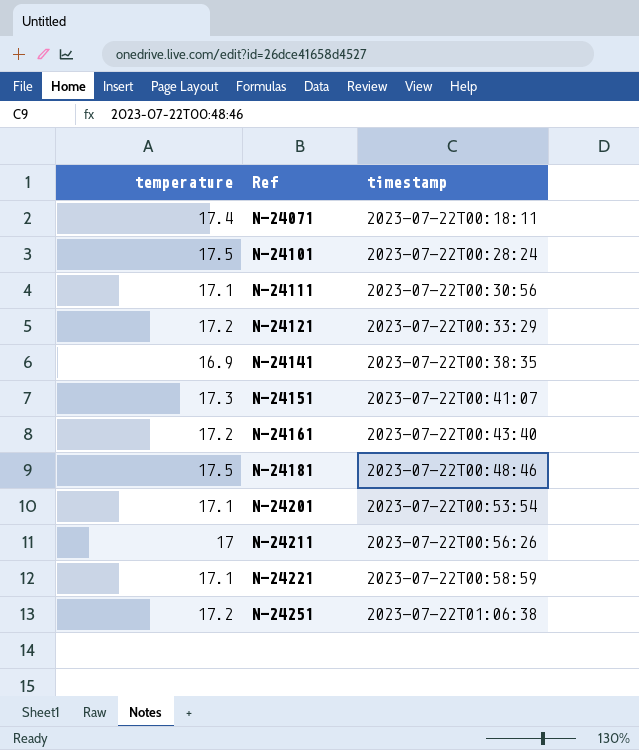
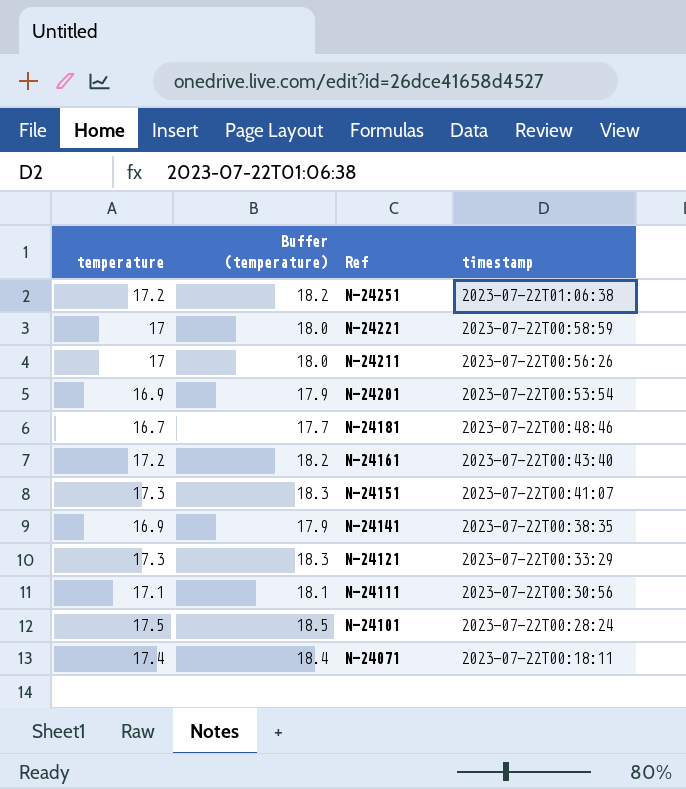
row order: Ref ascending -> Ref descending
column Buffer (temperature) | formula: none -> [temperature] + 1
N-24221 | temperature: 17.1 -> 17
N-24201 | temperature: 17.1 -> 16.9
N-24181 | temperature: 17.5 -> 16.7
N-24121 | temperature: 17.2 -> 17.3

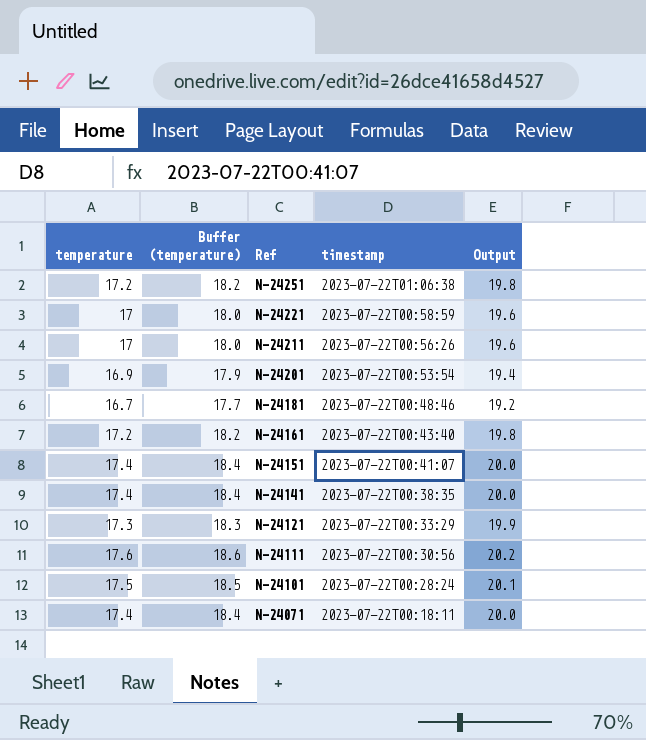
column Output | formula: none -> [temperature] * 1.15
N-24151 | temperature: 17.3 -> 17.4
N-24151 | Buffer (temperature): 18.3 -> 18.4
N-24141 | temperature: 16.9 -> 17.4
N-24141 | Buffer (temperature): 17.9 -> 18.4
N-24111 | temperature: 17.1 -> 17.6
N-24111 | Buffer (temperature): 18.1 -> 18.6

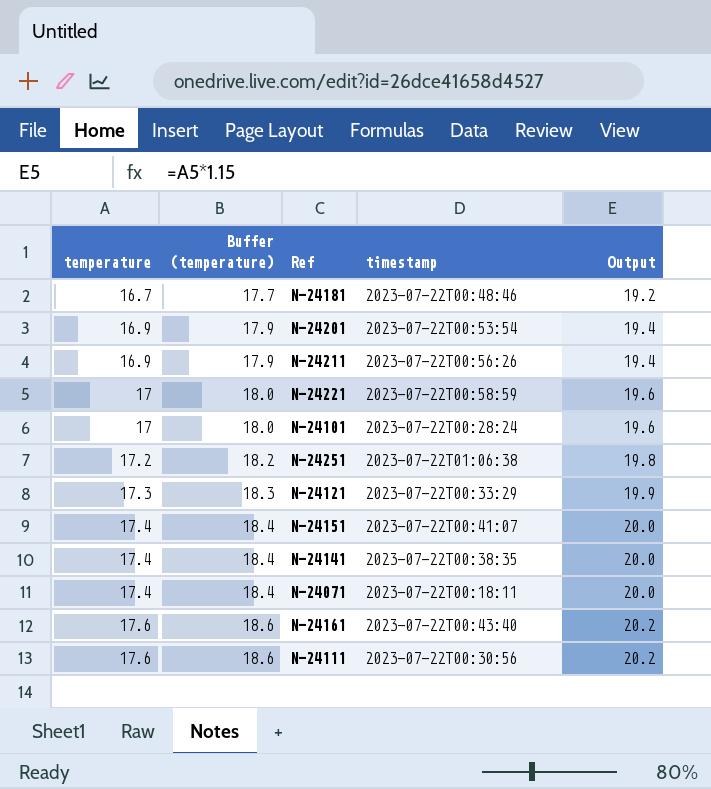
row order: Ref descending -> temperature ascending
N-24211 | temperature: 17 -> 16.9
N-24211 | Buffer (temperature): 18.0 -> 17.9
N-24211 | Output: 19.6 -> 19.4
N-24101 | temperature: 17.5 -> 17
N-24101 | Buffer (temperature): 18.5 -> 18.0
N-24101 | Output: 20.1 -> 19.6
N-24161 | temperature: 17.2 -> 17.6
N-24161 | Buffer (temperature): 18.2 -> 18.6
N-24161 | Output: 19.8 -> 20.2

